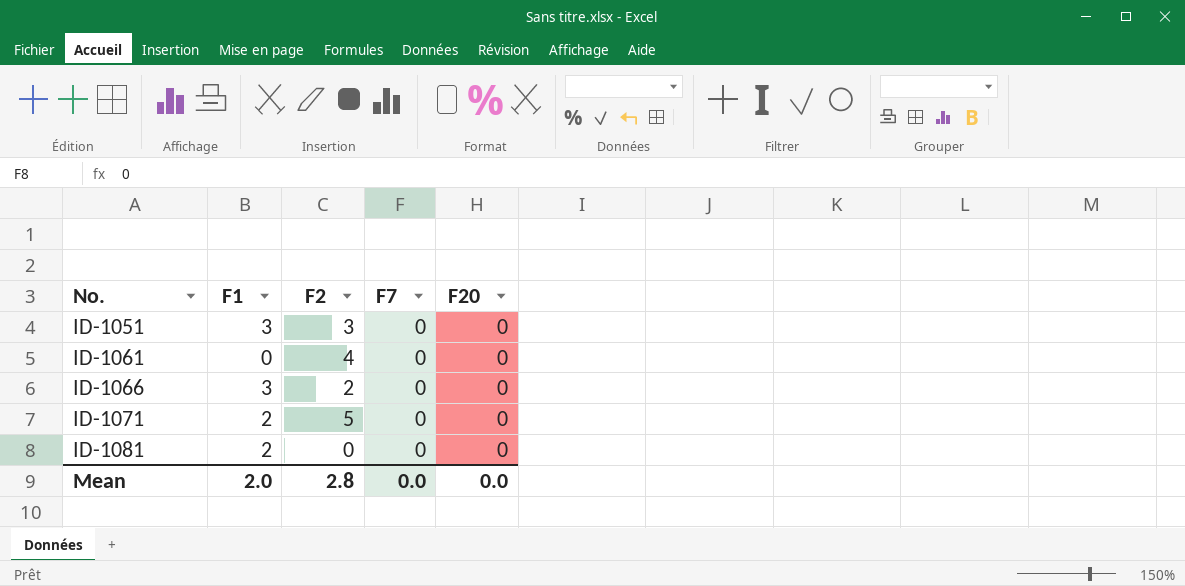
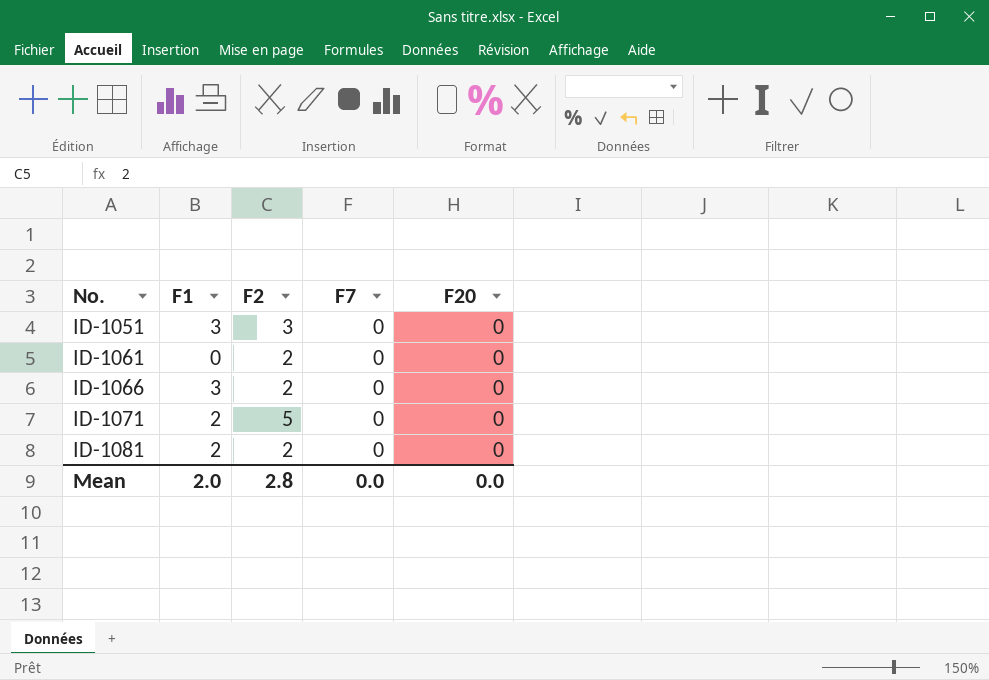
ID-1061 | F2: 4 -> 2
ID-1081 | F2: 0 -> 2

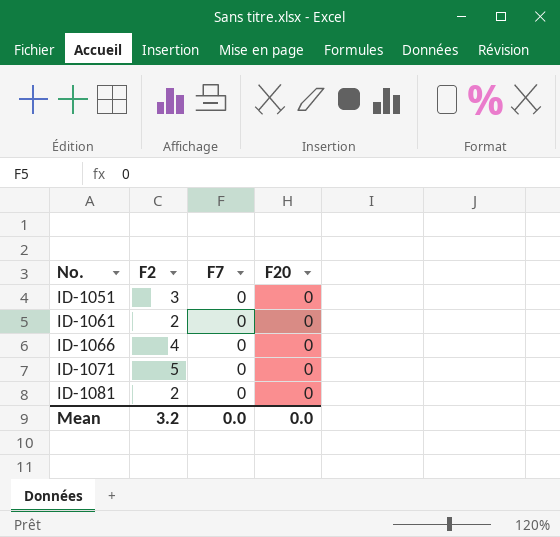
column F1 | position: 2 -> none
ID-1066 | F2: 2 -> 4
Mean | F2: 2.8 -> 3.2

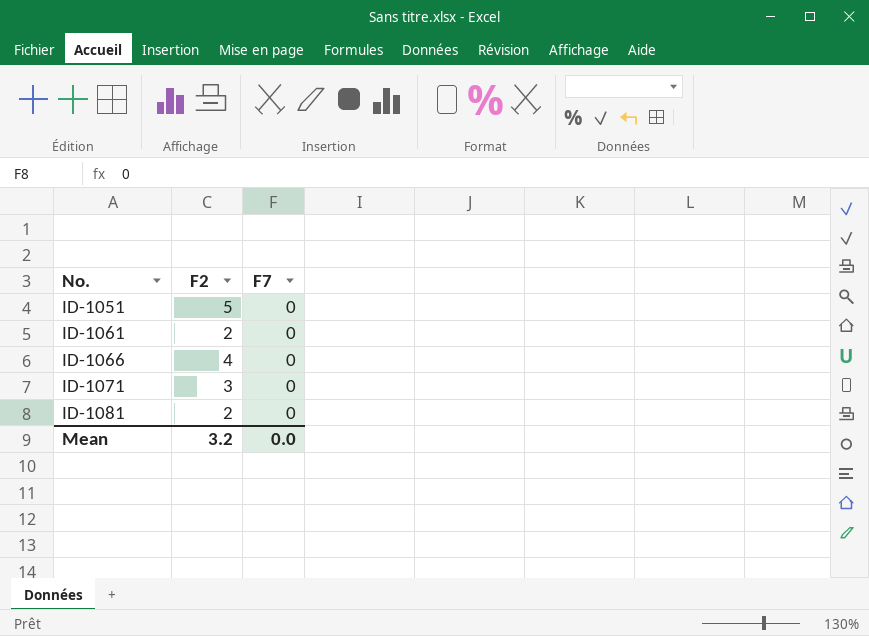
column F20 | position: 4 -> none
ID-1051 | F2: 3 -> 5
ID-1071 | F2: 5 -> 3

